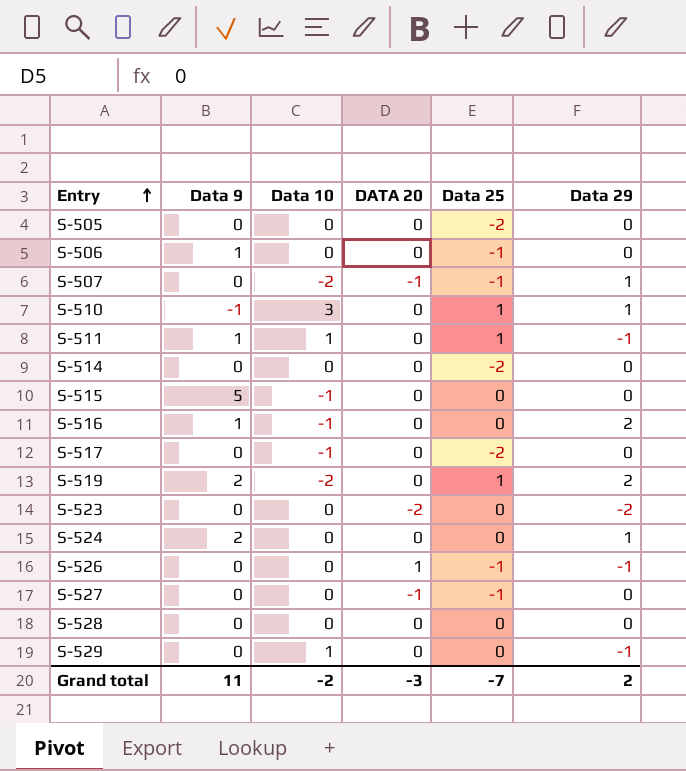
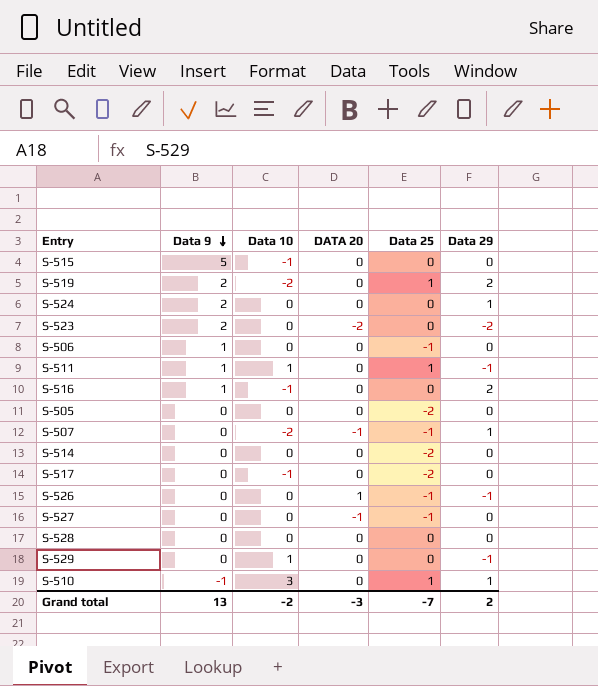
row order: Entry ascending -> Data 9 descending
S-523 | Data 9: 0 -> 2
Grand total | Data 9: 11 -> 13

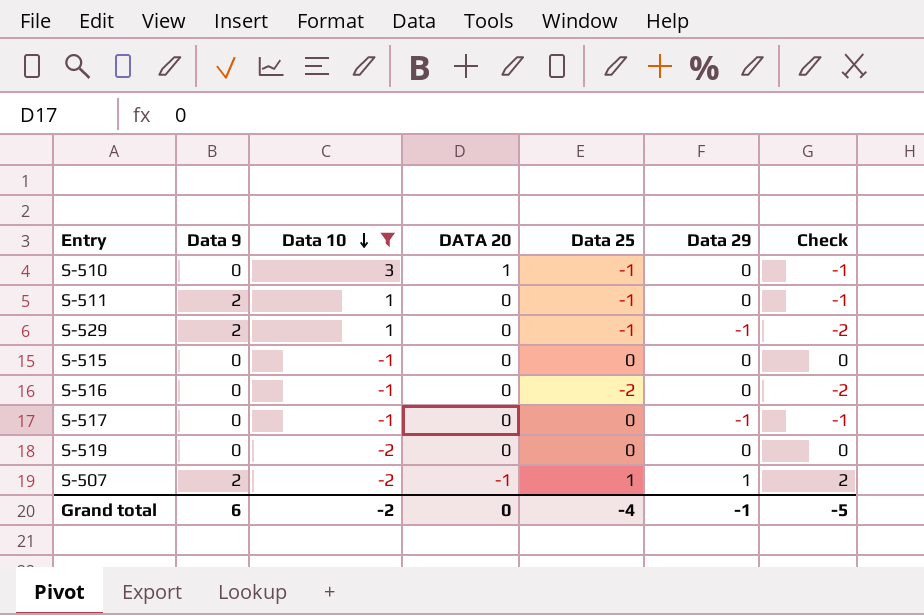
filter: none -> Data 10 != 0
row order: Data 9 descending -> Data 10 descending
column Check | formula: none -> [Data 25] + [Data 29]
S-510 | Data 9: -1 -> 0
S-510 | DATA 20: 0 -> 1
S-510 | Data 25: 1 -> -1
S-510 | Data 29: 1 -> 0
S-511 | Data 9: 1 -> 2
S-511 | Data 25: 1 -> -1
S-511 | Data 29: -1 -> 0
S-529 | Data 9: 0 -> 2
S-529 | Data 25: 0 -> -1
S-515 | Data 9: 5 -> 0
S-516 | Data 9: 1 -> 0
S-516 | Data 25: 0 -> -2
S-516 | Data 29: 2 -> 0
S-517 | Data 25: -2 -> 0
S-517 | Data 29: 0 -> -1
S-519 | Data 9: 2 -> 0
S-519 | Data 25: 1 -> 0
S-519 | Data 29: 2 -> 0
S-507 | Data 9: 0 -> 2
S-507 | Data 25: -1 -> 1
Grand total | Data 9: 13 -> 6
Grand total | DATA 20: -3 -> 0
Grand total | Data 25: -7 -> -4
Grand total | Data 29: 2 -> -1

